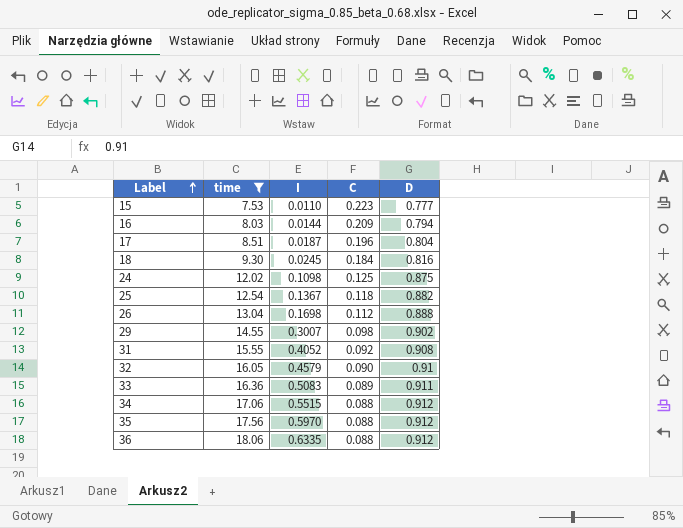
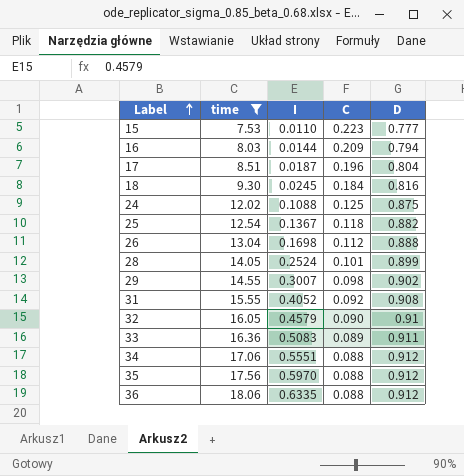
24 | I: 0.1098 -> 0.1088
row 28: none -> 14.05 | 0.2524 | 0.101 | 0.899
34 | I: 0.5515 -> 0.5551

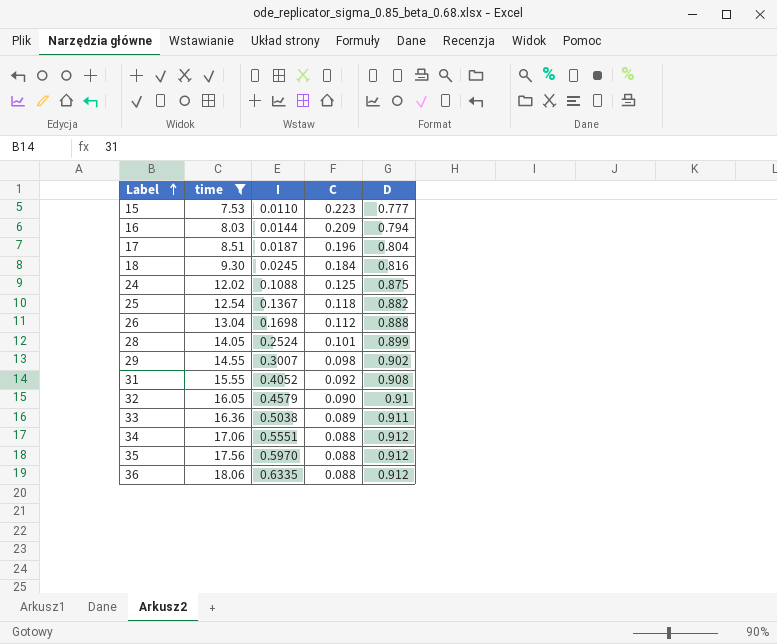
33 | I: 0.5083 -> 0.5038

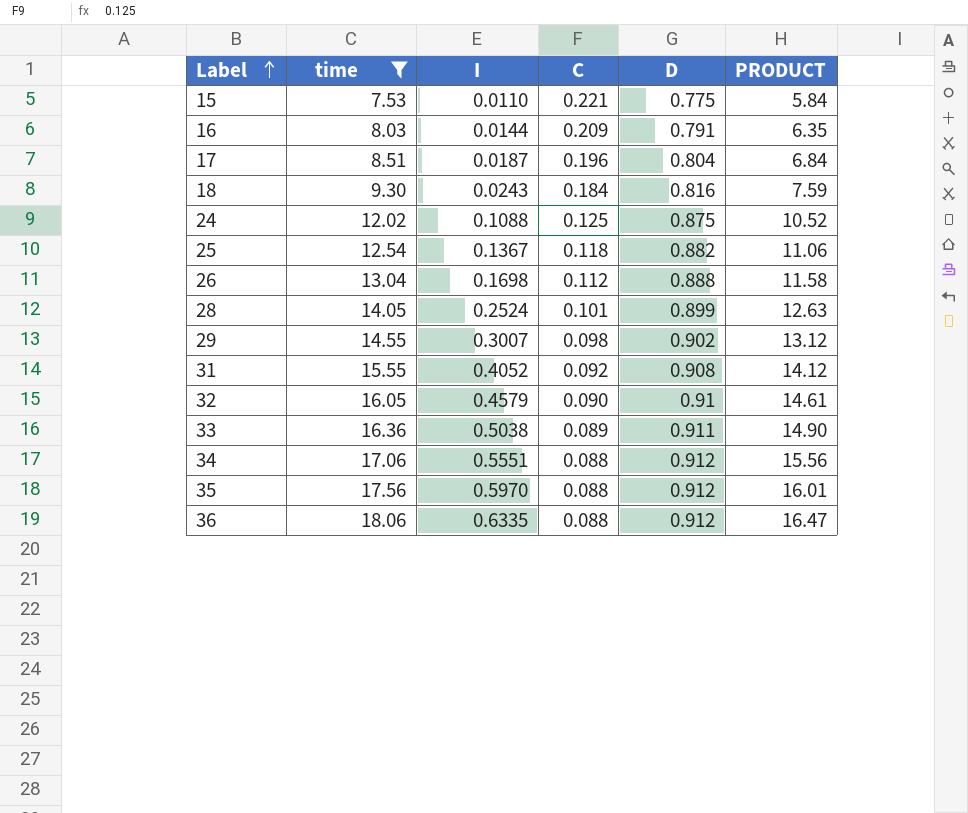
column PRODUCT | formula: none -> [time] * [D]
15 | C: 0.223 -> 0.221
15 | D: 0.777 -> 0.775
16 | D: 0.794 -> 0.791
18 | I: 0.0245 -> 0.0243

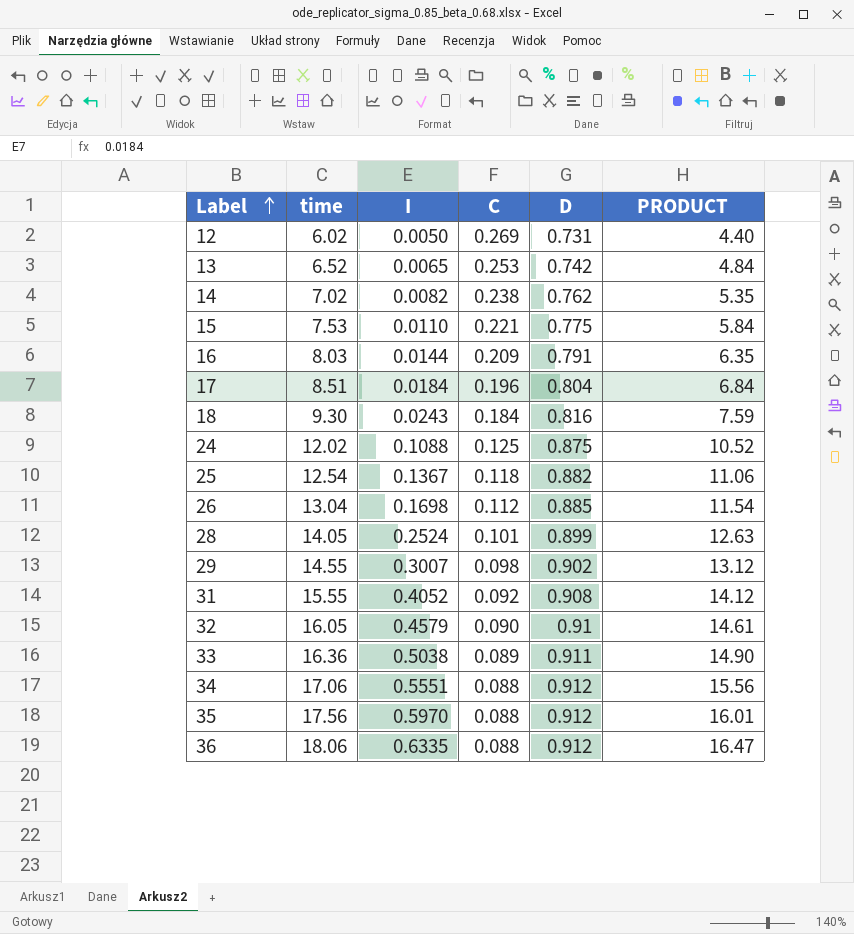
filter: time >= 7.53 -> none
17 | I: 0.0187 -> 0.0184
26 | D: 0.888 -> 0.885
26 | PRODUCT: 11.58 -> 11.54

